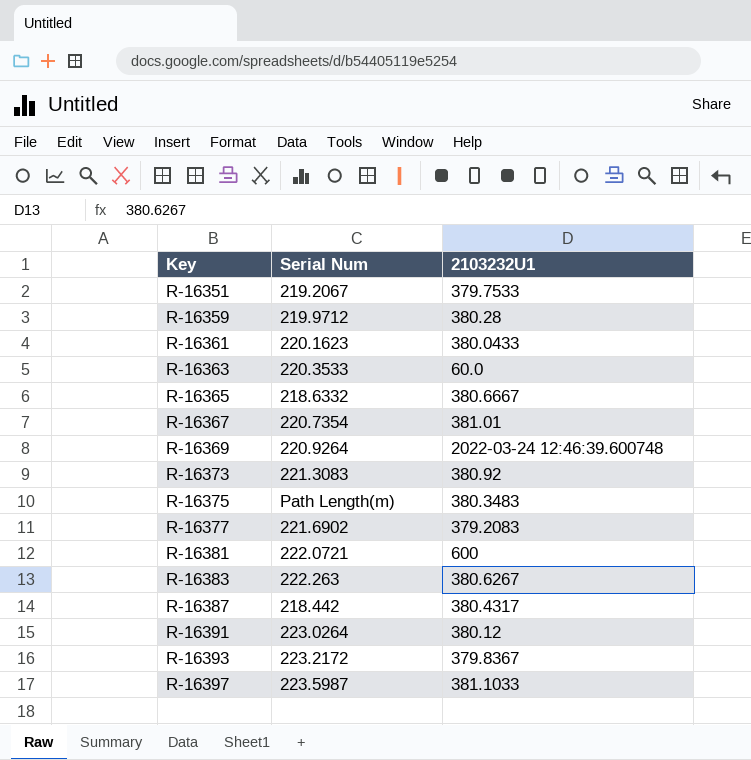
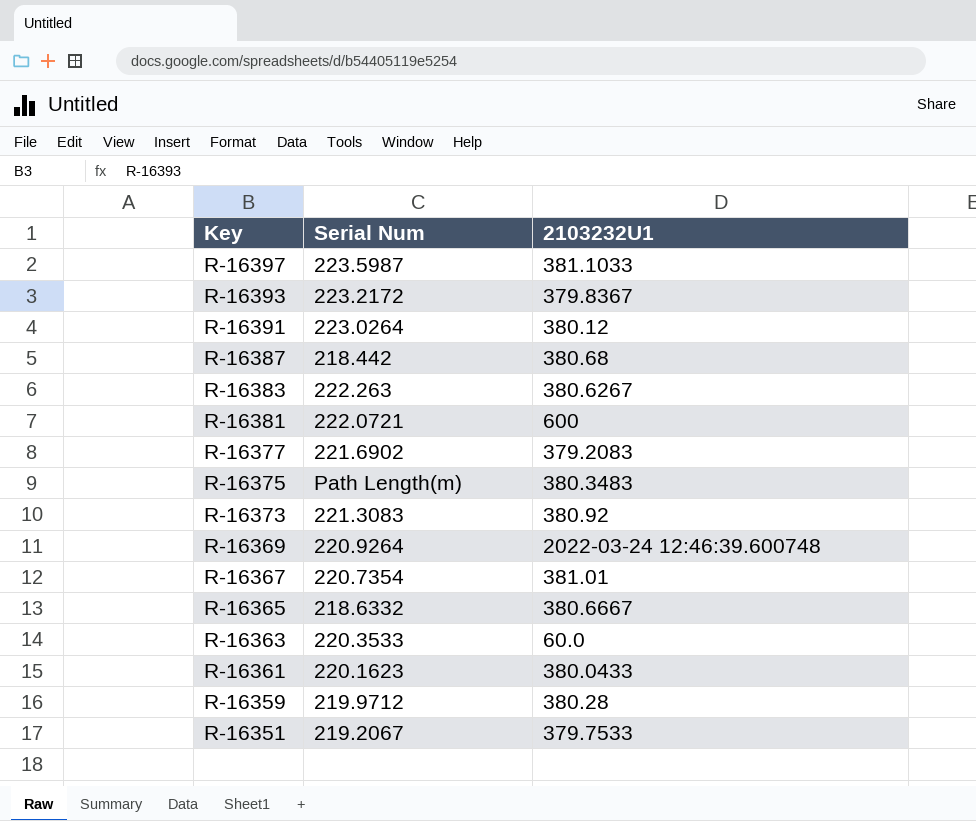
row order: Key ascending -> Key descending
R-16387 | 2103232U1: 380.4317 -> 380.68

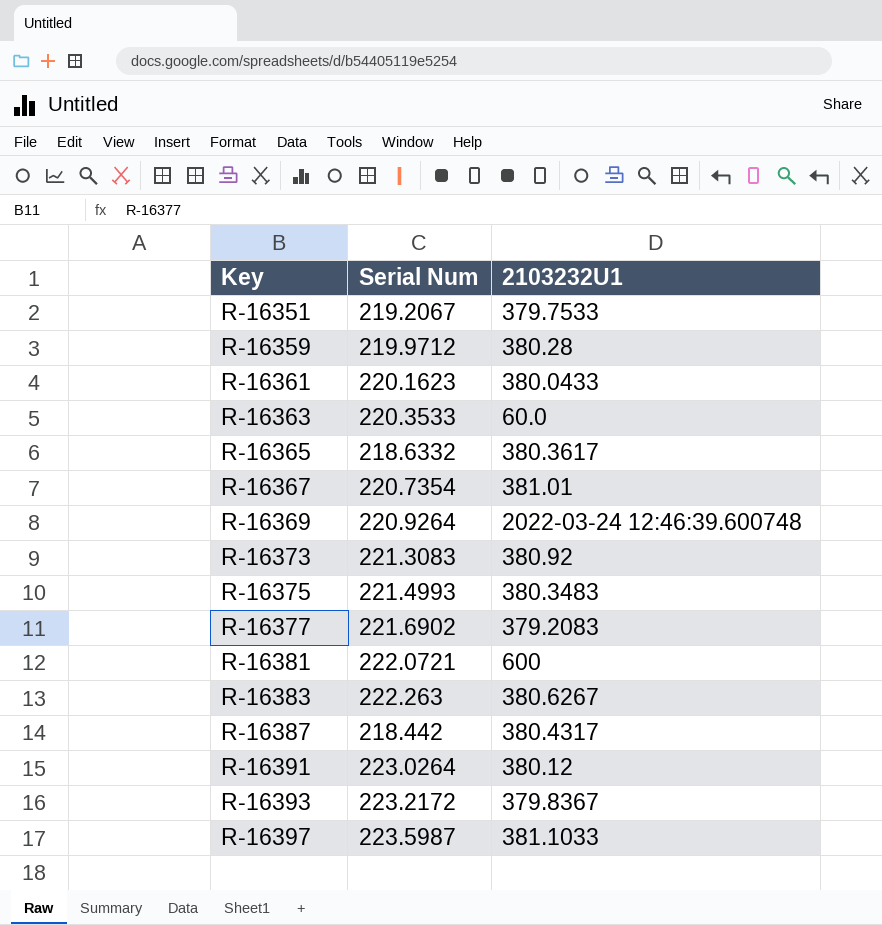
row order: Key descending -> Key ascending
R-16365 | 2103232U1: 380.6667 -> 380.3617
R-16375 | Serial Num: Path Length(m) -> 221.4993
R-16387 | 2103232U1: 380.68 -> 380.4317

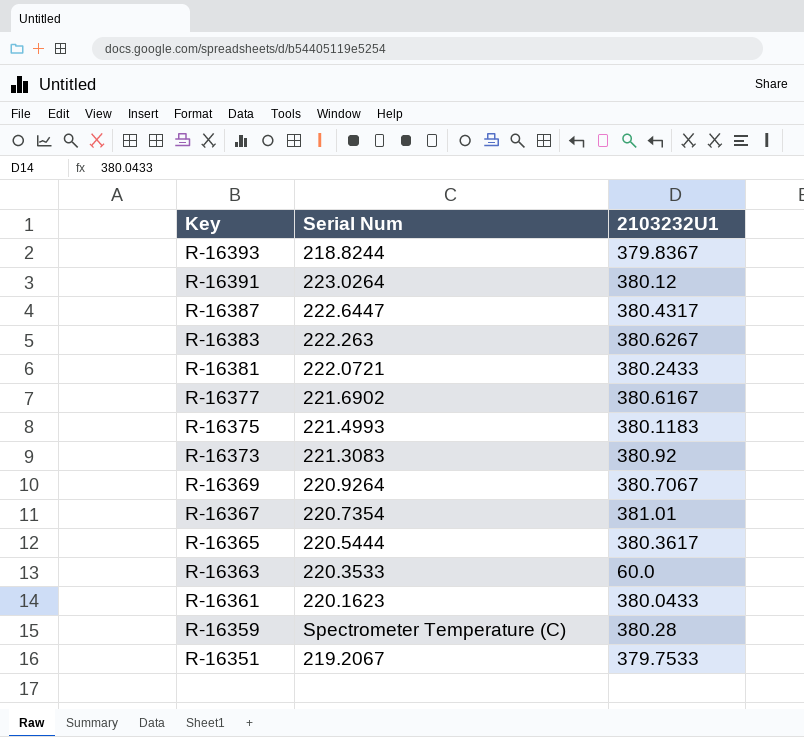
row order: Key ascending -> Key descending
row R-16397: 223.5987 | 381.1033 -> none
R-16393 | Serial Num: 223.2172 -> 218.8244
R-16387 | Serial Num: 218.442 -> 222.6447
R-16381 | 2103232U1: 600 -> 380.2433
R-16377 | 2103232U1: 379.2083 -> 380.6167
R-16375 | 2103232U1: 380.3483 -> 380.1183
R-16369 | 2103232U1: 2022-03-24 12:46:39.600748 -> 380.7067
R-16365 | Serial Num: 218.6332 -> 220.5444
R-16359 | Serial Num: 219.9712 -> Spectrometer Temperature (C)

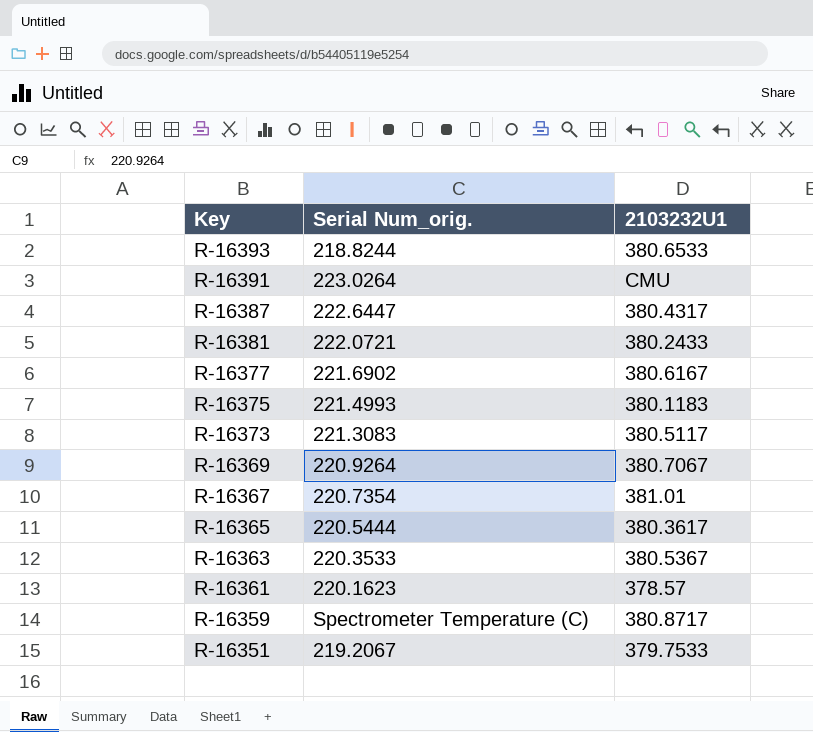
column name: Serial Num -> Serial Num_orig.
row R-16383: 222.263 | 380.6267 -> none
R-16393 | 2103232U1: 379.8367 -> 380.6533
R-16391 | 2103232U1: 380.12 -> CMU
R-16373 | 2103232U1: 380.92 -> 380.5117
R-16363 | 2103232U1: 60.0 -> 380.5367
R-16361 | 2103232U1: 380.0433 -> 378.57
R-16359 | 2103232U1: 380.28 -> 380.8717

